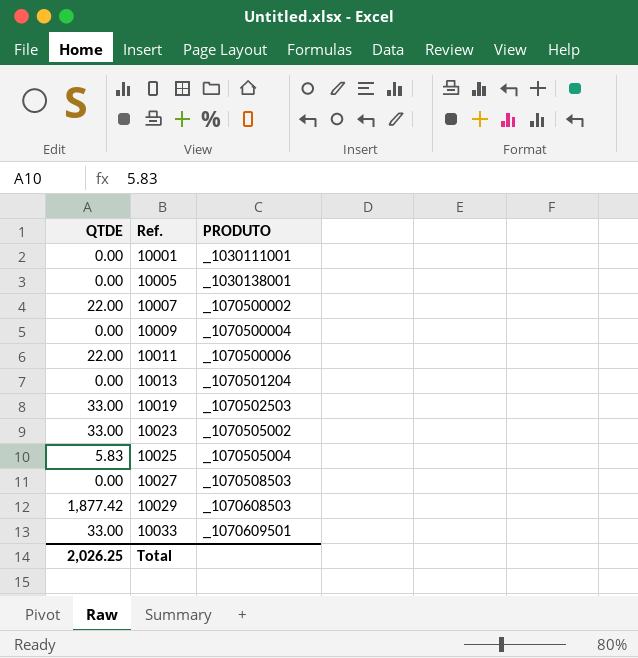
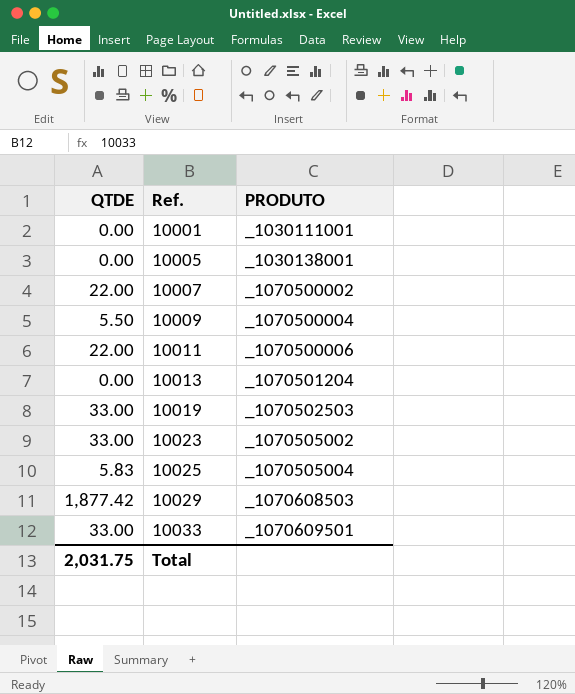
row 10027: 0.00 | _1070508503 -> none
10009 | QTDE: 0.00 -> 5.50
Total | QTDE: 2,026.25 -> 2,031.75

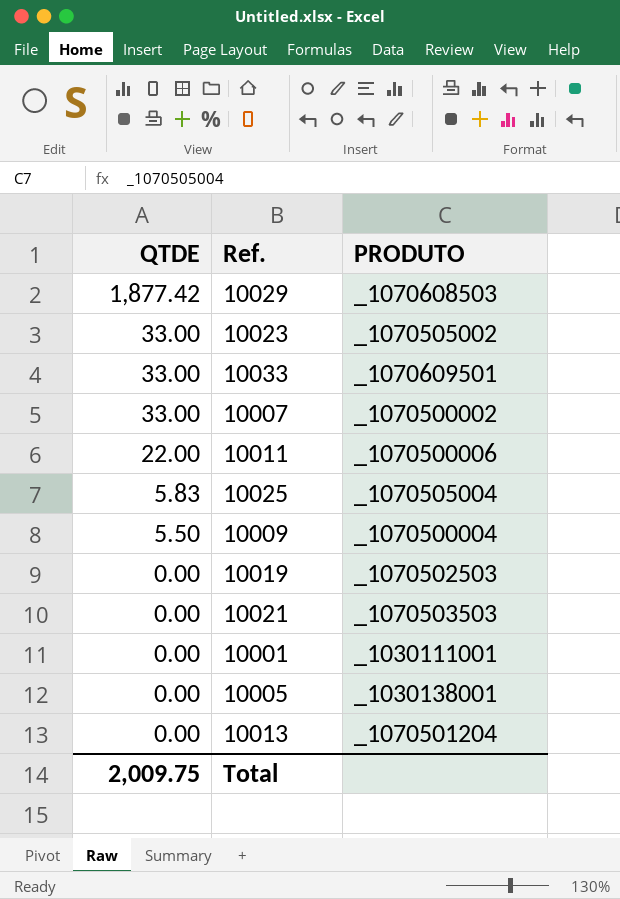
row order: Ref. ascending -> QTDE descending
10007 | QTDE: 22.00 -> 33.00
10019 | QTDE: 33.00 -> 0.00
row 10021: none -> 0.00 | _1070503503
Total | QTDE: 2,031.75 -> 2,009.75

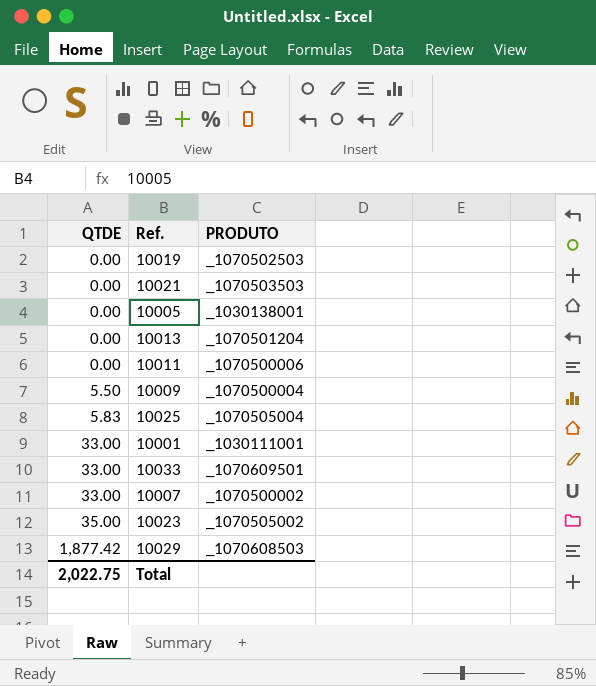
row order: QTDE descending -> QTDE ascending
10011 | QTDE: 22.00 -> 0.00
10001 | QTDE: 0.00 -> 33.00
10023 | QTDE: 33.00 -> 35.00
Total | QTDE: 2,009.75 -> 2,022.75

